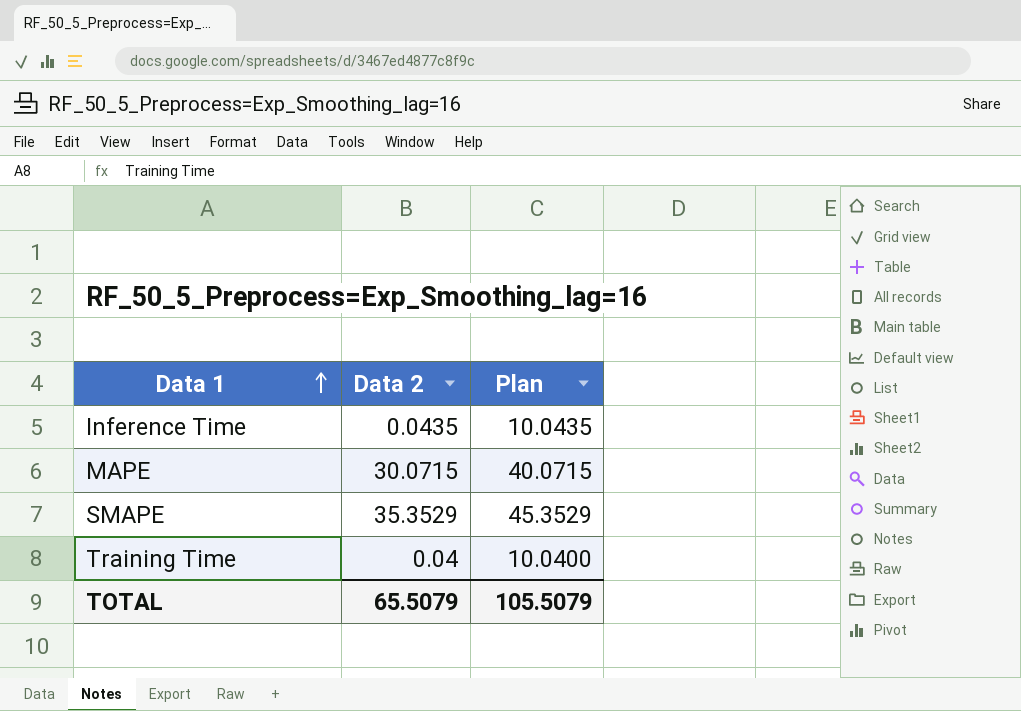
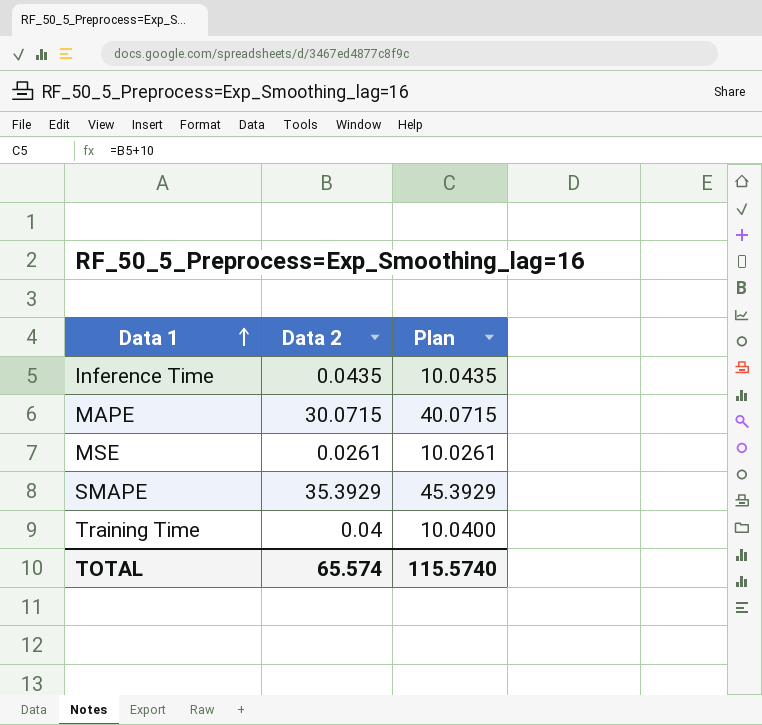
row MSE: none -> 0.0261 | 10.0261
SMAPE | Data 2: 35.3529 -> 35.3929
SMAPE | Plan: 45.3529 -> 45.3929
TOTAL | Data 2: 65.5079 -> 65.574
TOTAL | Plan: 105.5079 -> 115.5740

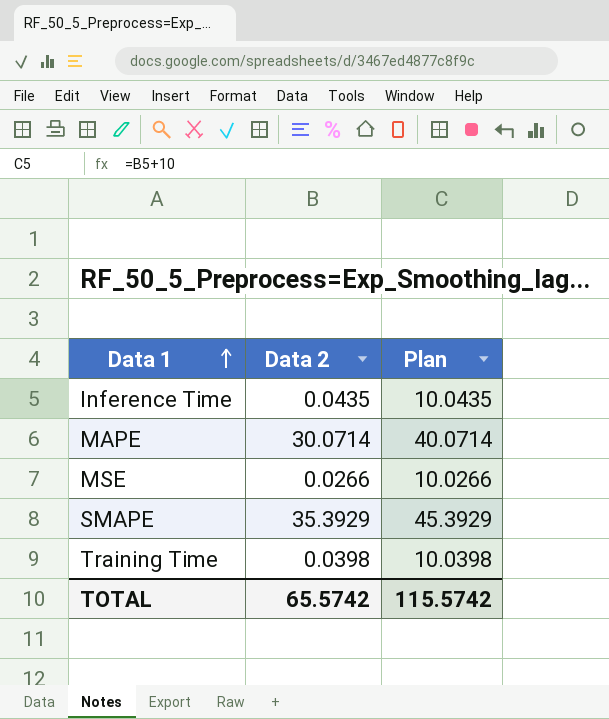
MAPE | Data 2: 30.0715 -> 30.0714
MAPE | Plan: 40.0715 -> 40.0714
MSE | Data 2: 0.0261 -> 0.0266
MSE | Plan: 10.0261 -> 10.0266
Training Time | Data 2: 0.04 -> 0.0398
Training Time | Plan: 10.0400 -> 10.0398
TOTAL | Data 2: 65.574 -> 65.5742
TOTAL | Plan: 115.5740 -> 115.5742

